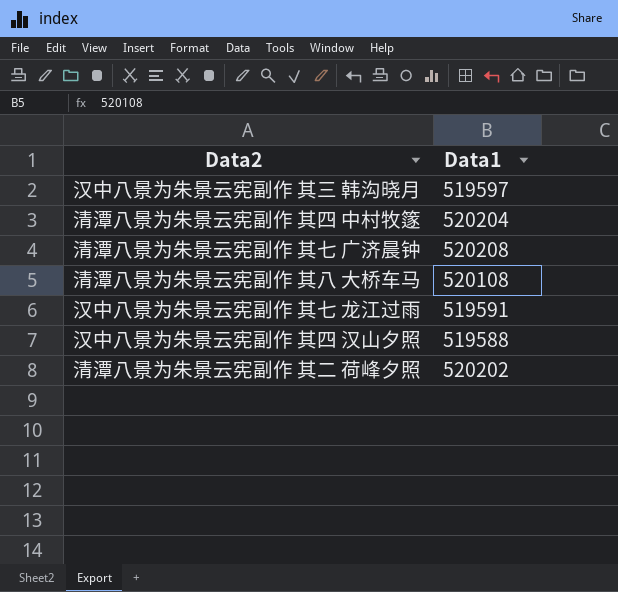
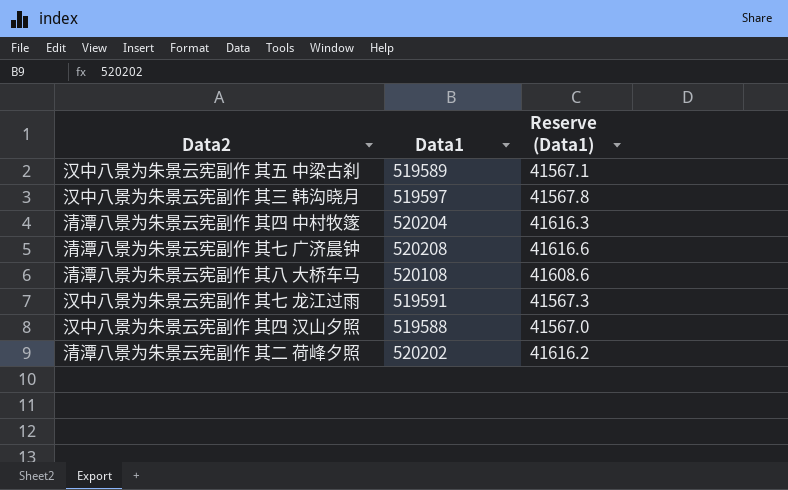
column Reserve (Data1) | formula: none -> [Data1] * 0.08
row 汉中八景为朱景云宪副作 其五 中梁古刹: none -> 519589 | 41567.1

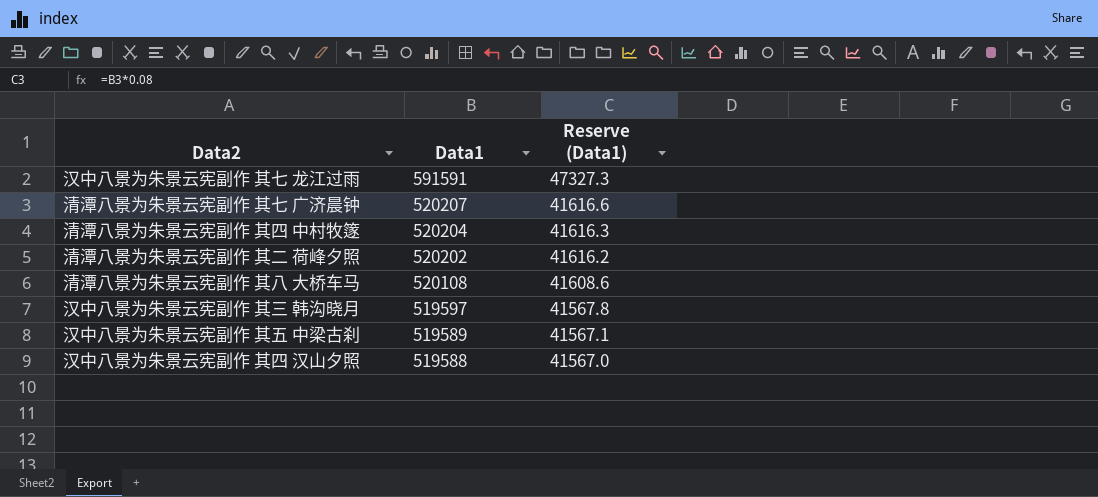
row order: none -> Data1 descending
汉中八景为朱景云宪副作 其七 龙江过雨 | Data1: 519591 -> 591591
汉中八景为朱景云宪副作 其七 龙江过雨 | Reserve (Data1): 41567.3 -> 47327.3
清潭八景为朱景云宪副作 其七 广济晨钟 | Data1: 520208 -> 520207

